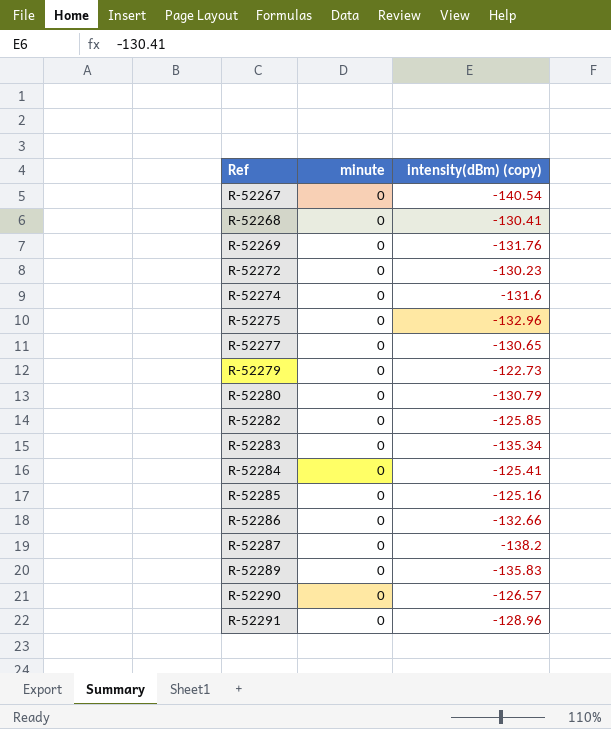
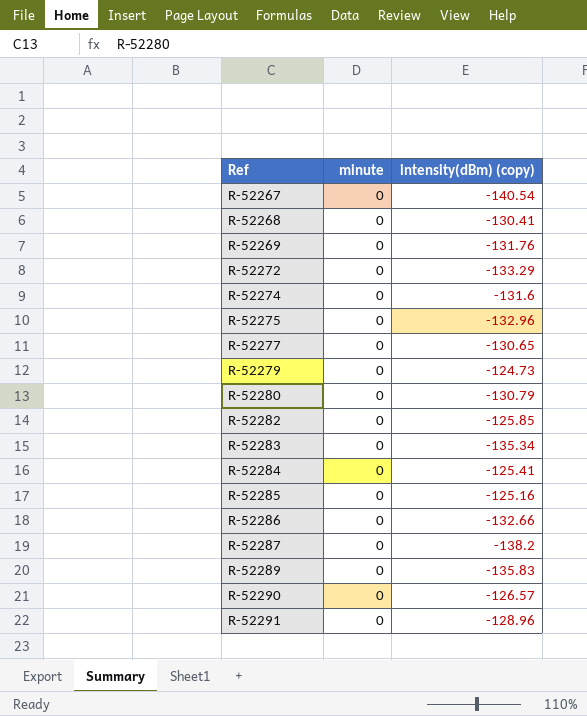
R-52272 | intensity(dBm) (copy): -130.23 -> -133.29
R-52279 | intensity(dBm) (copy): -122.73 -> -124.73

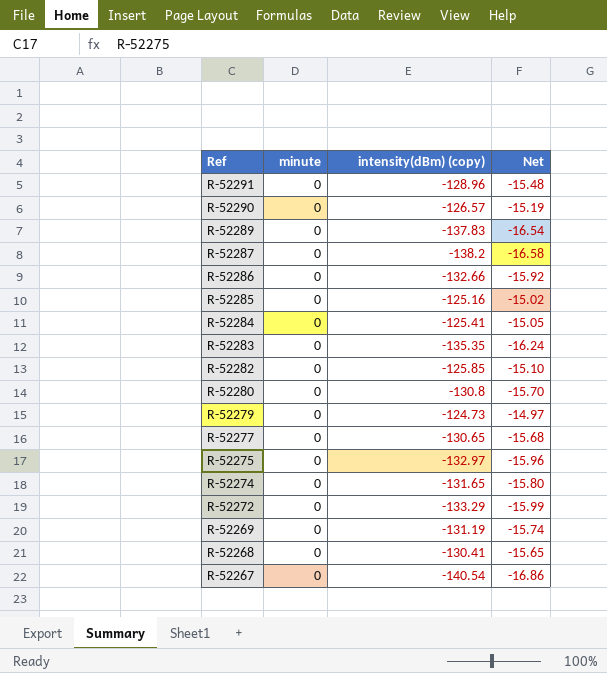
row order: Ref ascending -> Ref descending
column Net | formula: none -> [intensity(dBm) (copy)] * 0.12
R-52289 | intensity(dBm) (copy): -135.83 -> -137.83
R-52283 | intensity(dBm) (copy): -135.34 -> -135.35
R-52280 | intensity(dBm) (copy): -130.79 -> -130.8
R-52275 | intensity(dBm) (copy): -132.96 -> -132.97
R-52274 | intensity(dBm) (copy): -131.6 -> -131.65
R-52269 | intensity(dBm) (copy): -131.76 -> -131.19

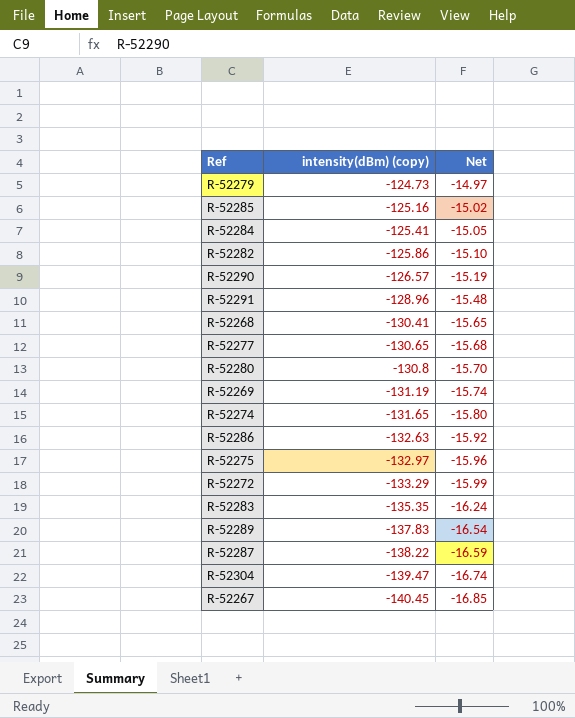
row order: Ref descending -> intensity(dBm) (copy) descending
column minute | position: 2 -> none
R-52282 | intensity(dBm) (copy): -125.85 -> -125.86
R-52286 | intensity(dBm) (copy): -132.66 -> -132.63
R-52287 | intensity(dBm) (copy): -138.2 -> -138.22
R-52287 | Net: -16.58 -> -16.59
row R-52304: none -> -139.47 | -16.74
R-52267 | intensity(dBm) (copy): -140.54 -> -140.45
R-52267 | Net: -16.86 -> -16.85

